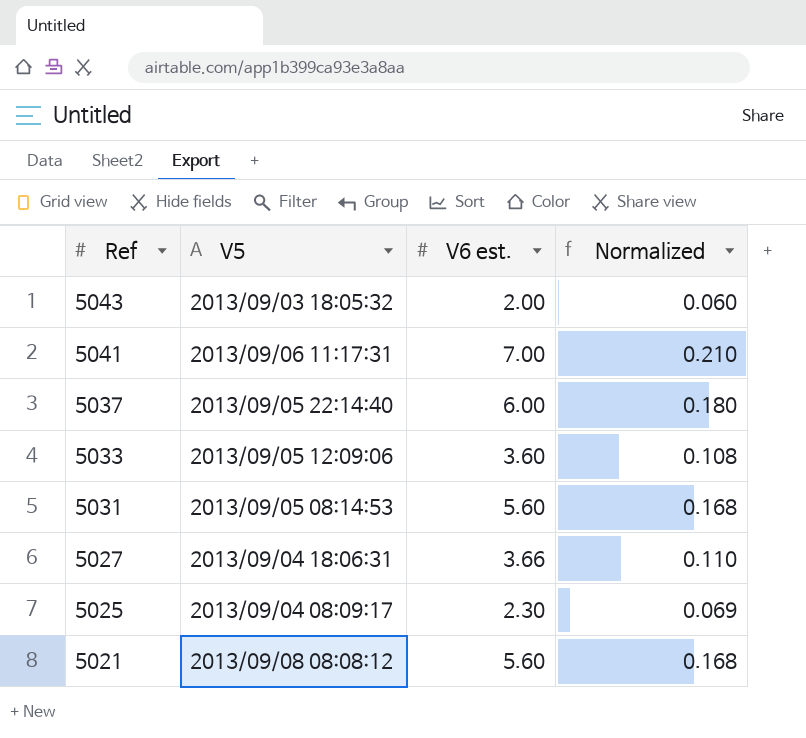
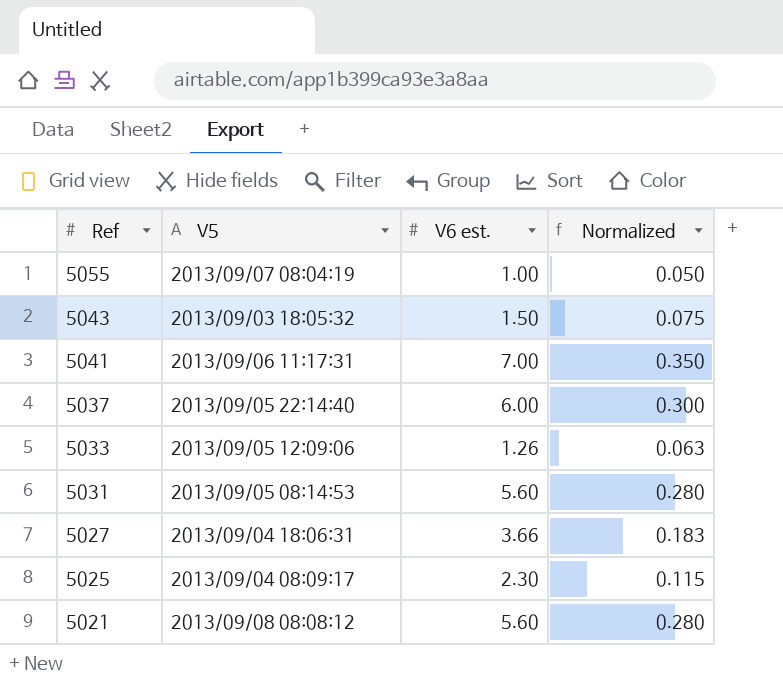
column Normalized | formula: [V6 est.] * 0.03 -> [V6 est.] * 0.05
row 5055: none -> 2013/09/07 08:04:19 | 1.00 | 0.050
5043 | V6 est.: 2.00 -> 1.50
5033 | V6 est.: 3.60 -> 1.26

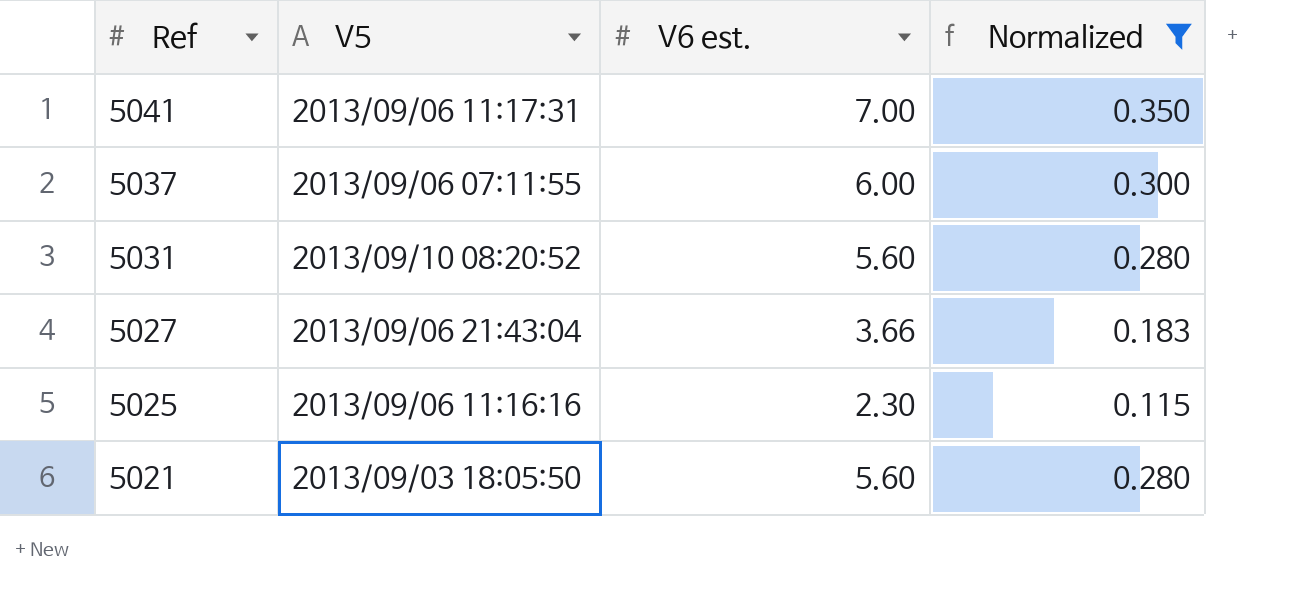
filter: none -> Normalized >= 0.115
5037 | V5: 2013/09/05 22:14:40 -> 2013/09/06 07:11:55
5031 | V5: 2013/09/05 08:14:53 -> 2013/09/10 08:20:52
5027 | V5: 2013/09/04 18:06:31 -> 2013/09/06 21:43:04
5025 | V5: 2013/09/04 08:09:17 -> 2013/09/06 11:16:16
5021 | V5: 2013/09/08 08:08:12 -> 2013/09/03 18:05:50

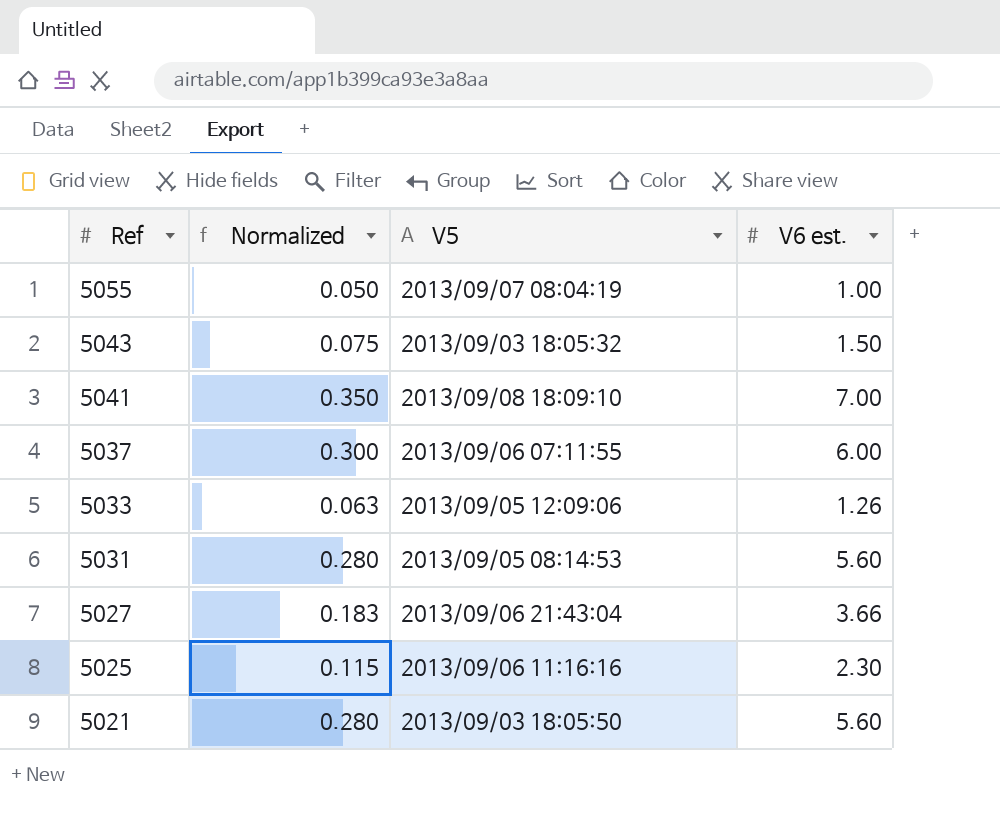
filter: Normalized >= 0.115 -> none
column Normalized | position: 4 -> 2
5041 | V5: 2013/09/06 11:17:31 -> 2013/09/08 18:09:10
5031 | V5: 2013/09/10 08:20:52 -> 2013/09/05 08:14:53

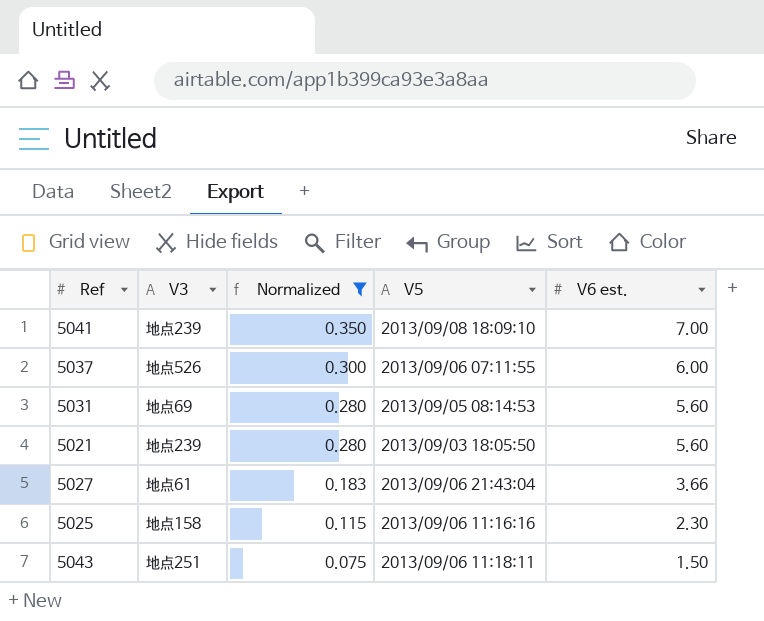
filter: none -> Normalized >= 0.075
row order: Ref descending -> Normalized descending
column V3 | position: none -> 2
5043 | V5: 2013/09/03 18:05:32 -> 2013/09/06 11:18:11

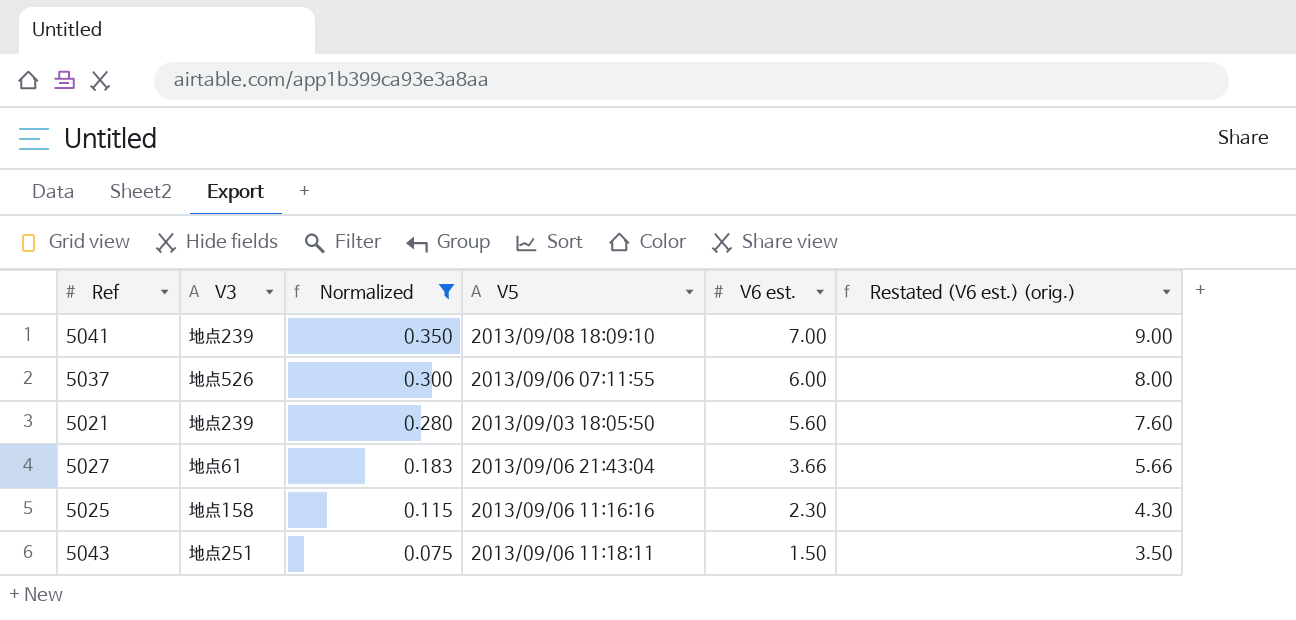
column Restated (V6 est.) (orig.) | formula: none -> [V6 est.] + 2
row 5031: 地点69 | 0.280 | 2013/09/05 08:14:53 | 5.60 -> none

